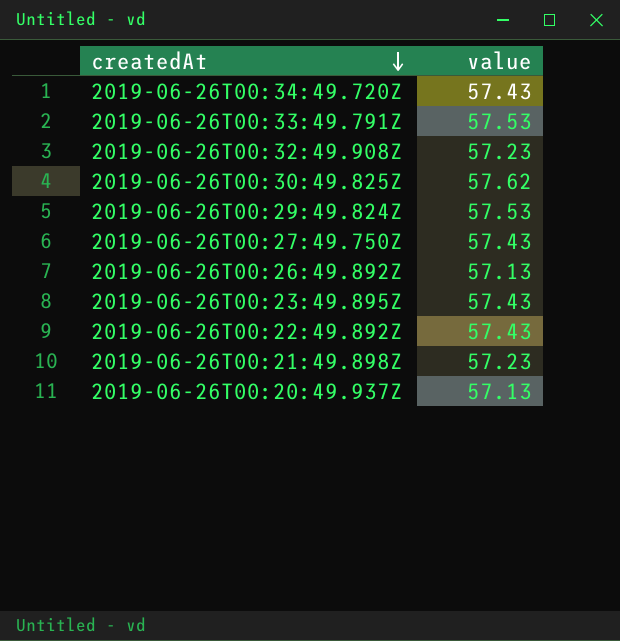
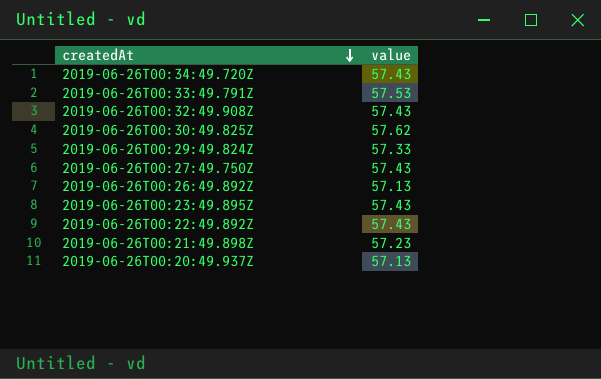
2019-06-26T00:32:49.908Z | value: 57.23 -> 57.43
2019-06-26T00:29:49.824Z | value: 57.53 -> 57.33

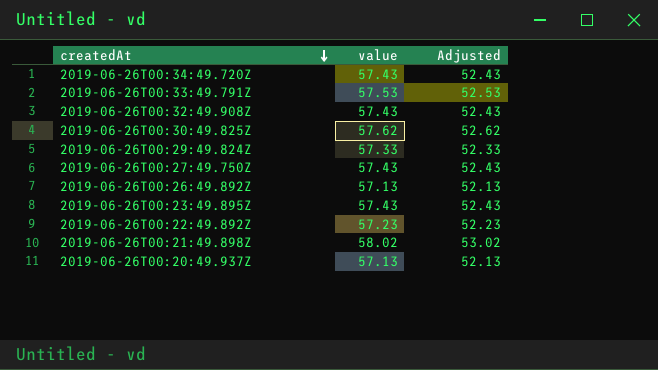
column Adjusted | formula: none -> [value] - 5
2019-06-26T00:22:49.892Z | value: 57.43 -> 57.23
2019-06-26T00:21:49.898Z | value: 57.23 -> 58.02

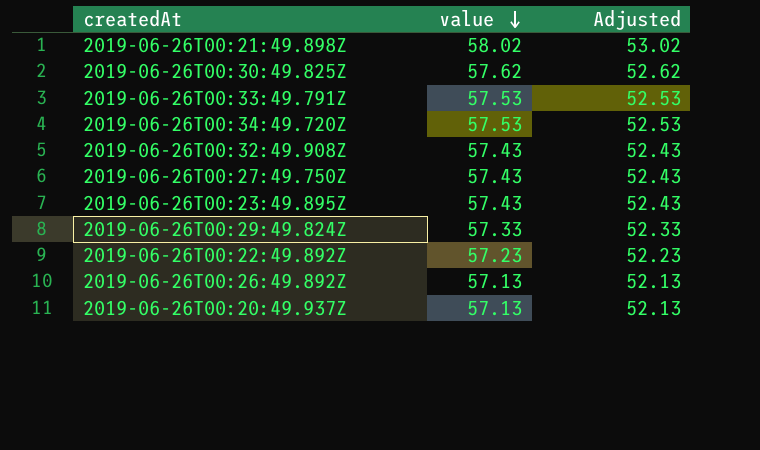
row order: createdAt descending -> value descending
2019-06-26T00:34:49.720Z | value: 57.43 -> 57.53
2019-06-26T00:34:49.720Z | Adjusted: 52.43 -> 52.53

